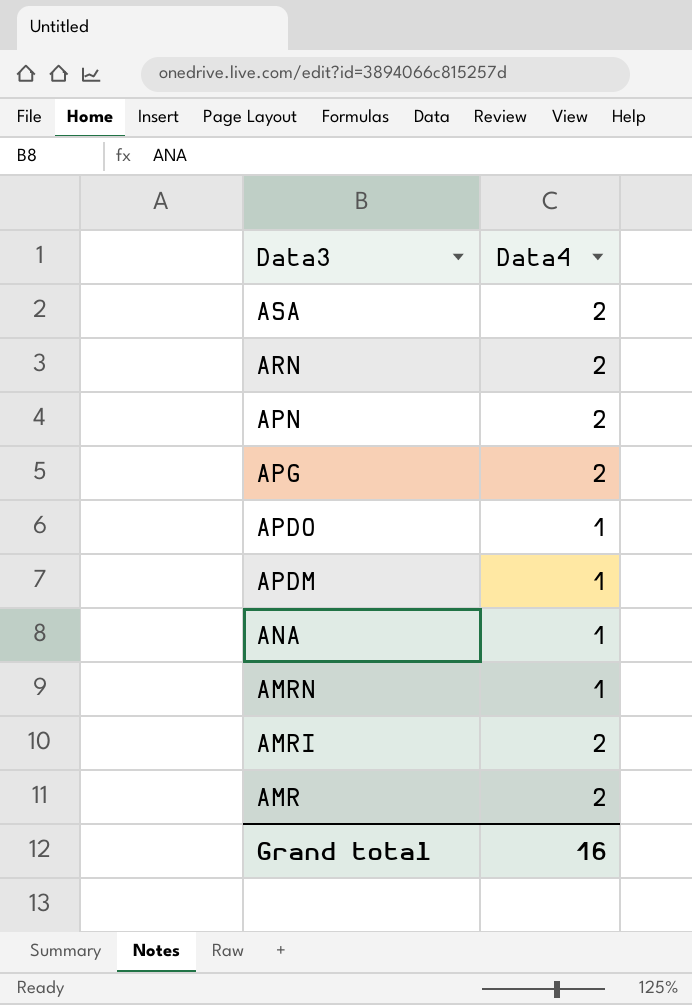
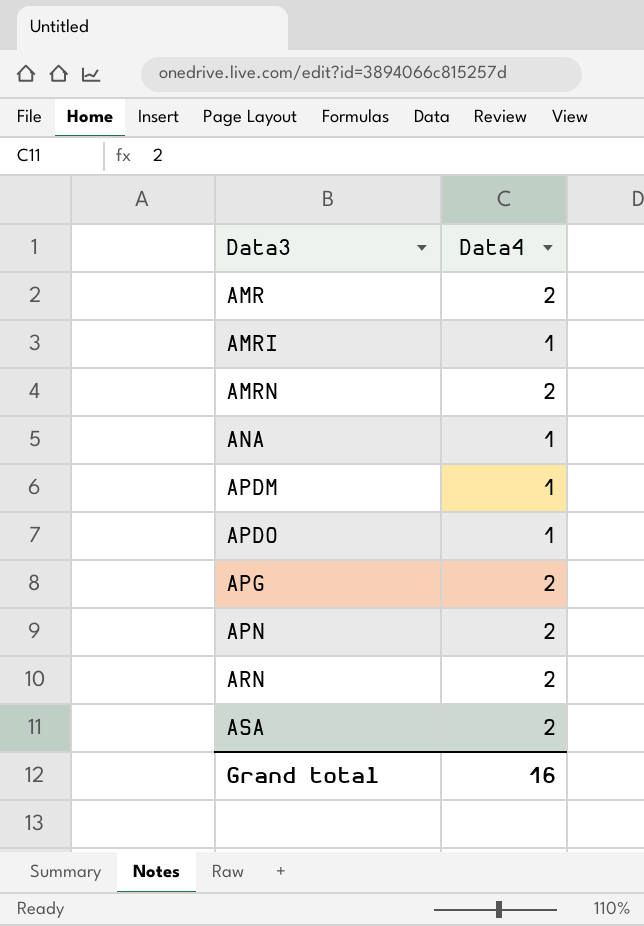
row order: Data3 descending -> Data3 ascending
AMRI | Data4: 2 -> 1
AMRN | Data4: 1 -> 2

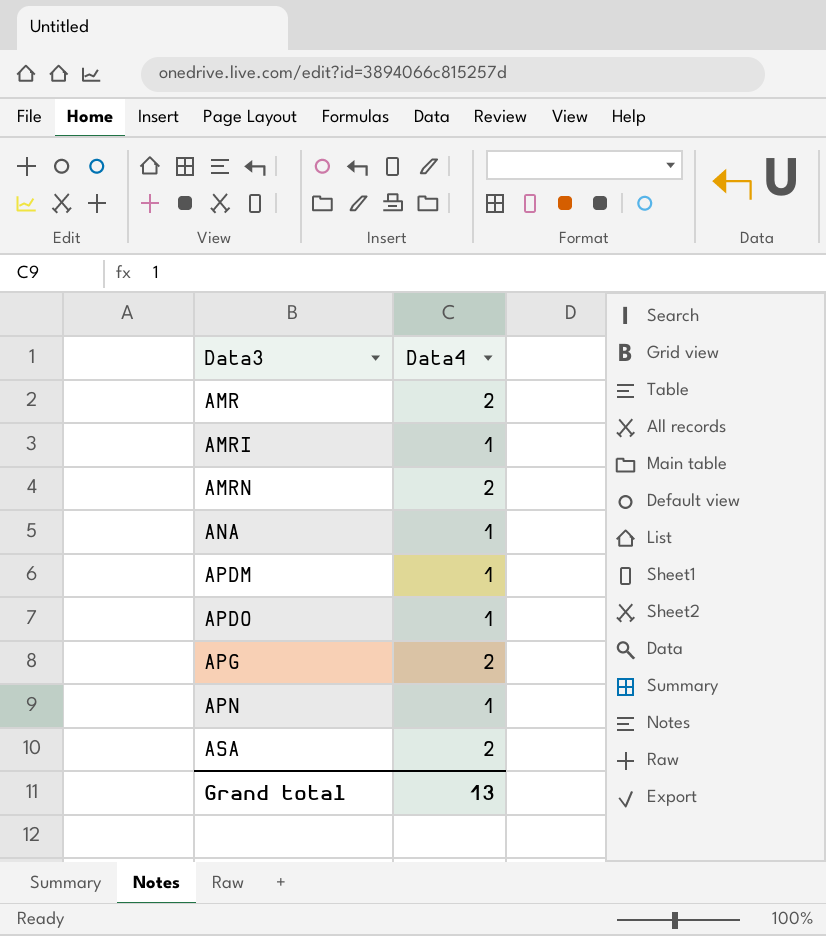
row ARN: 2 -> none
APN | Data4: 2 -> 1
Grand total | Data4: 16 -> 13

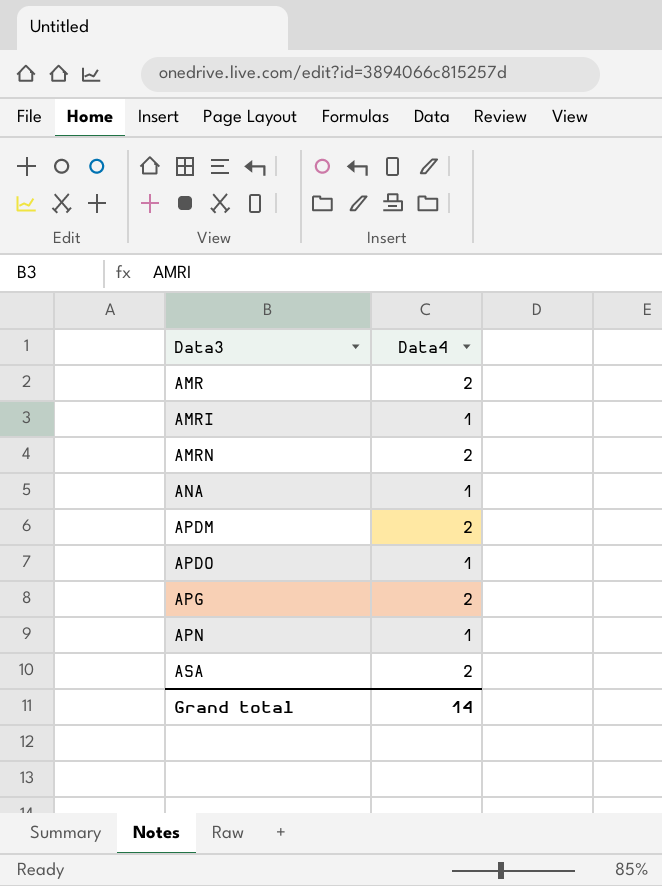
APDM | Data4: 1 -> 2
Grand total | Data4: 13 -> 14

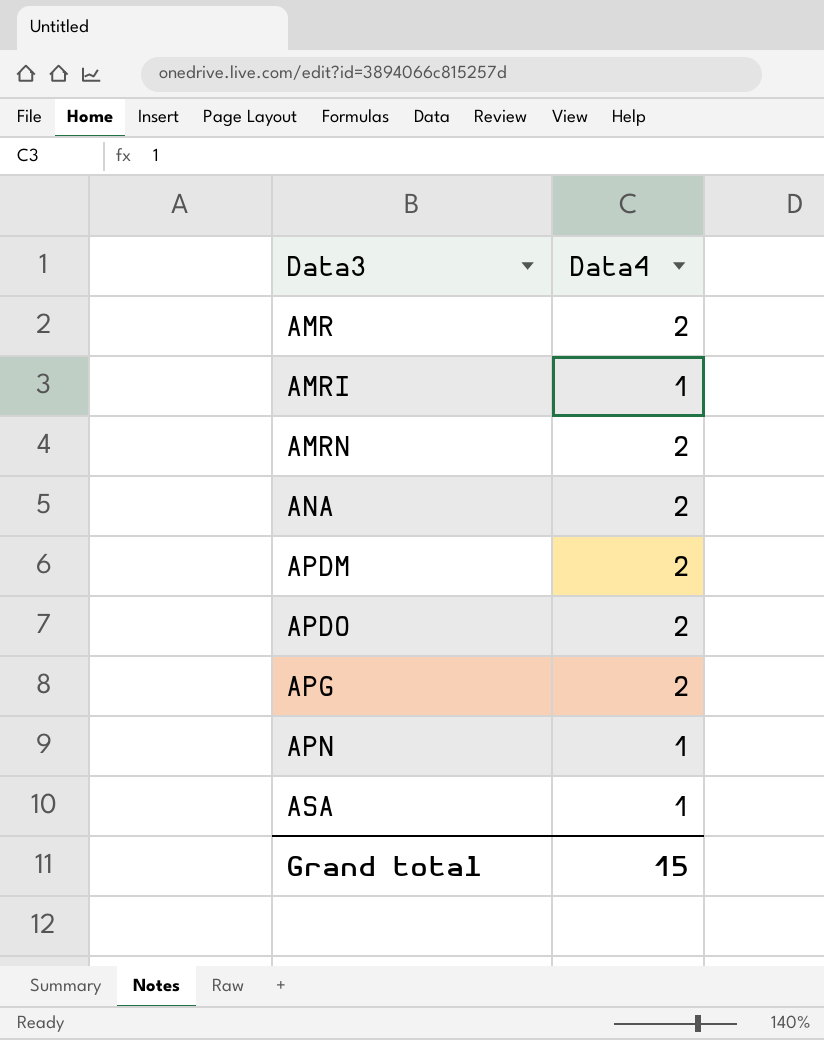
ANA | Data4: 1 -> 2
APDO | Data4: 1 -> 2
ASA | Data4: 2 -> 1
Grand total | Data4: 14 -> 15

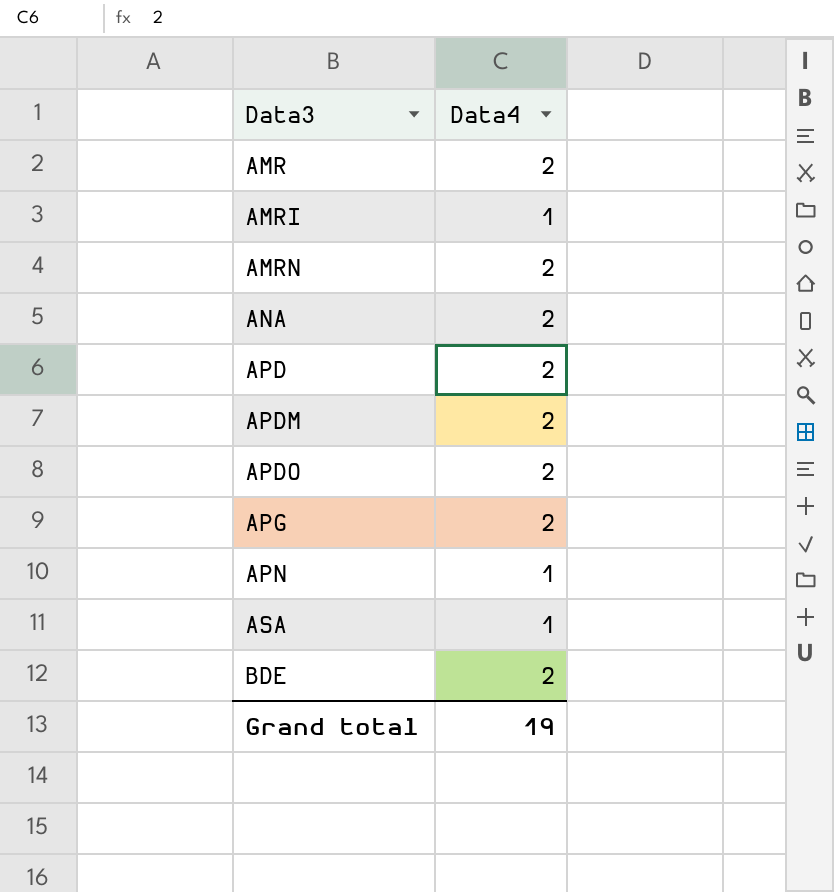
row APD: none -> 2
row BDE: none -> 2
Grand total | Data4: 15 -> 19

